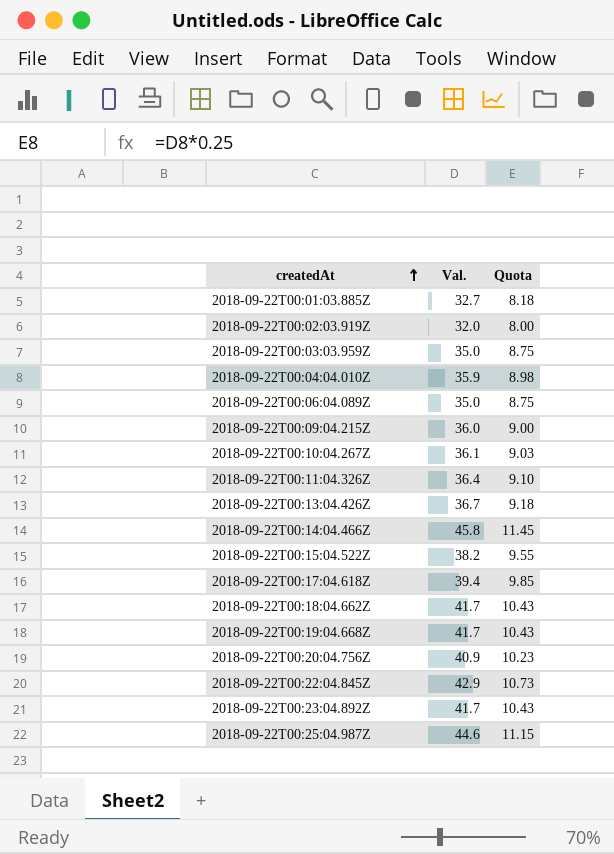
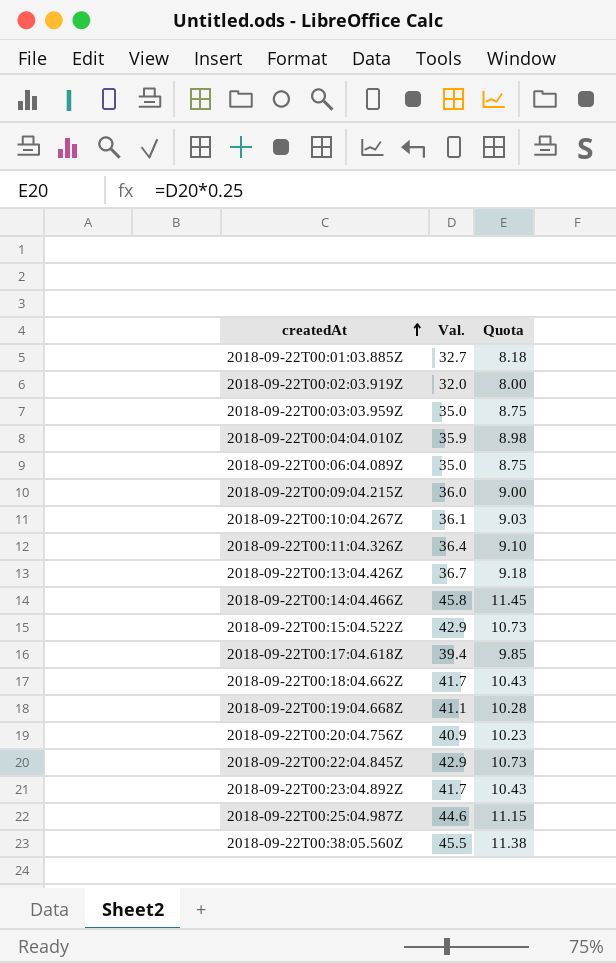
2018-09-22T00:15:04.522Z | Val.: 38.2 -> 42.9
2018-09-22T00:15:04.522Z | Quota: 9.55 -> 10.73
2018-09-22T00:19:04.668Z | Val.: 41.7 -> 41.1
2018-09-22T00:19:04.668Z | Quota: 10.43 -> 10.28
row 2018-09-22T00:38:05.560Z: none -> 45.5 | 11.38

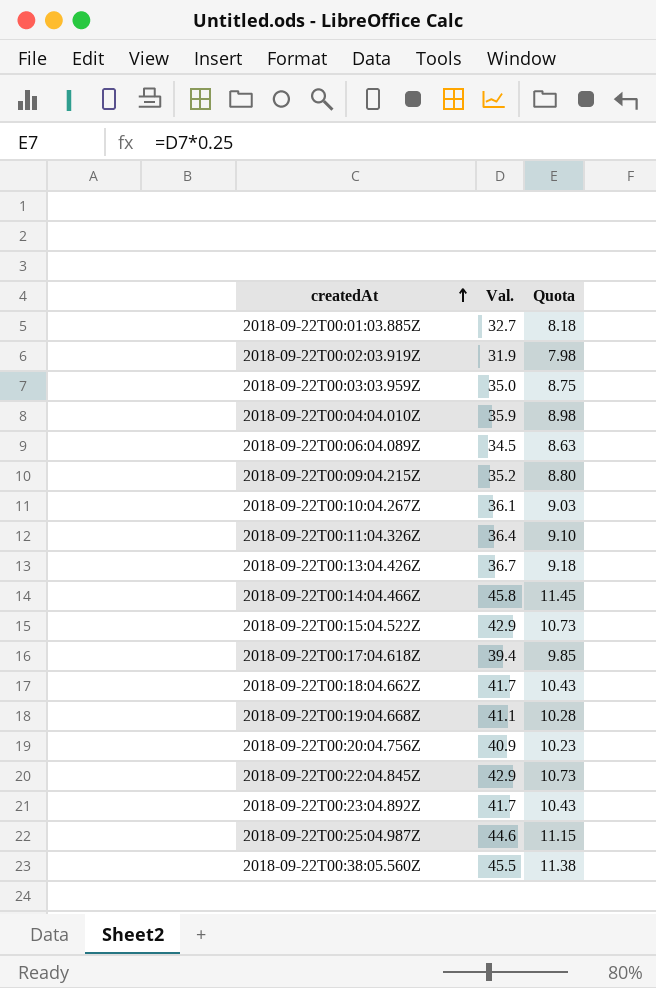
2018-09-22T00:02:03.919Z | Val.: 32.0 -> 31.9
2018-09-22T00:02:03.919Z | Quota: 8.00 -> 7.98
2018-09-22T00:06:04.089Z | Val.: 35.0 -> 34.5
2018-09-22T00:06:04.089Z | Quota: 8.75 -> 8.63
2018-09-22T00:09:04.215Z | Val.: 36.0 -> 35.2
2018-09-22T00:09:04.215Z | Quota: 9.00 -> 8.80

